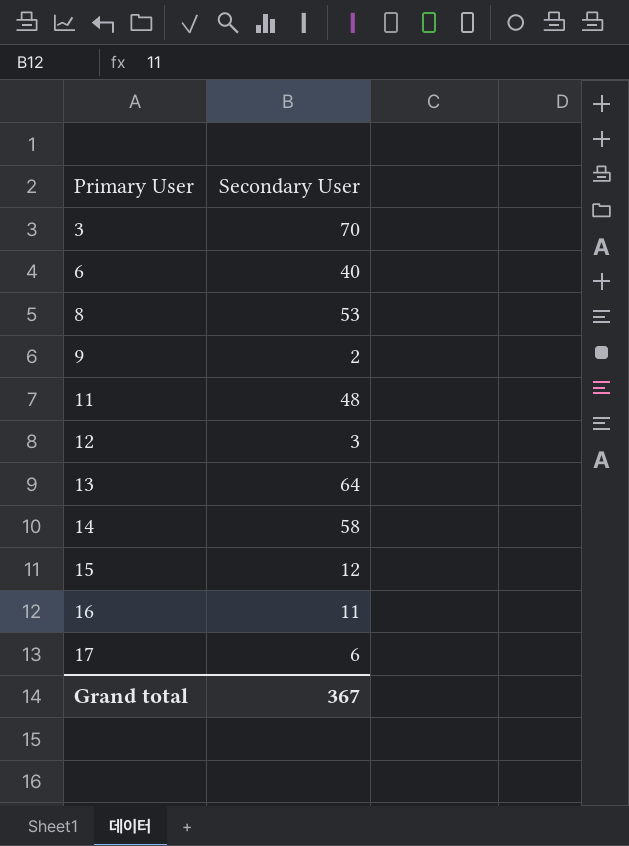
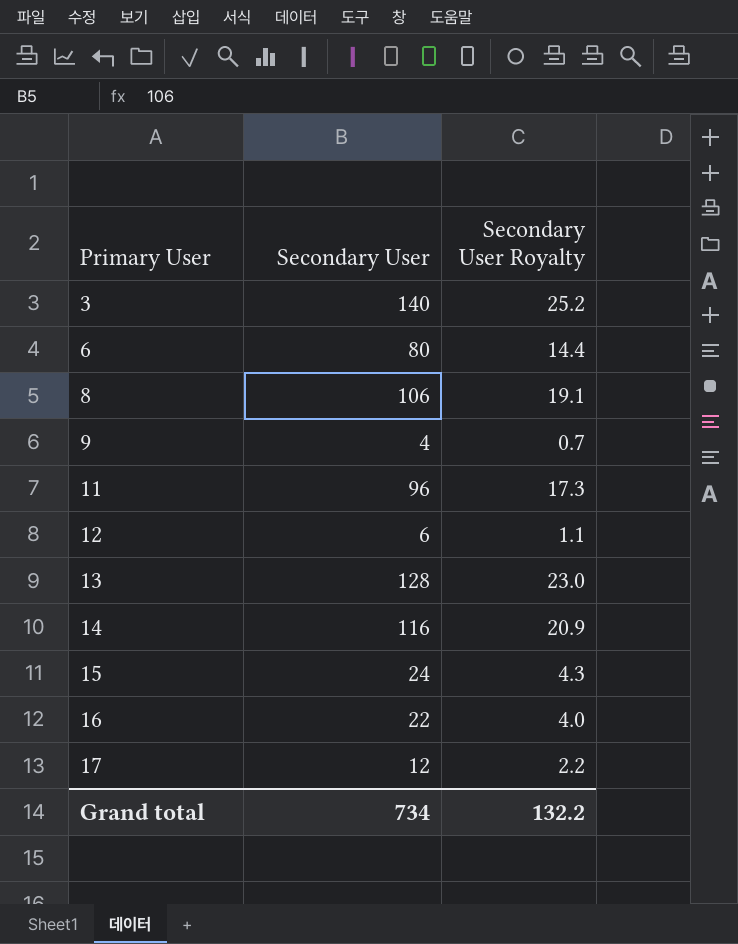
column Secondary User Royalty | formula: none -> [Secondary User] * 0.18
3 | Secondary User: 70 -> 140
6 | Secondary User: 40 -> 80
8 | Secondary User: 53 -> 106
9 | Secondary User: 2 -> 4
11 | Secondary User: 48 -> 96
12 | Secondary User: 3 -> 6
13 | Secondary User: 64 -> 128
14 | Secondary User: 58 -> 116
15 | Secondary User: 12 -> 24
16 | Secondary User: 11 -> 22
17 | Secondary User: 6 -> 12
Grand total | Secondary User: 367 -> 734

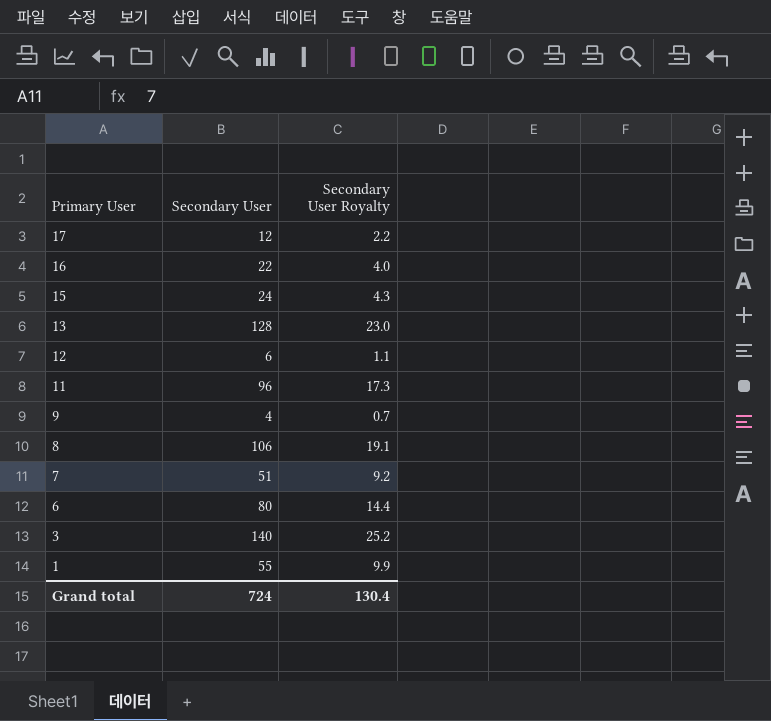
row order: Primary User ascending -> Primary User descending
row 14: 116 | 20.9 -> none
row 7: none -> 51 | 9.2
row 1: none -> 55 | 9.9
Grand total | Secondary User: 734 -> 724
Grand total | Secondary User Royalty: 132.2 -> 130.4

